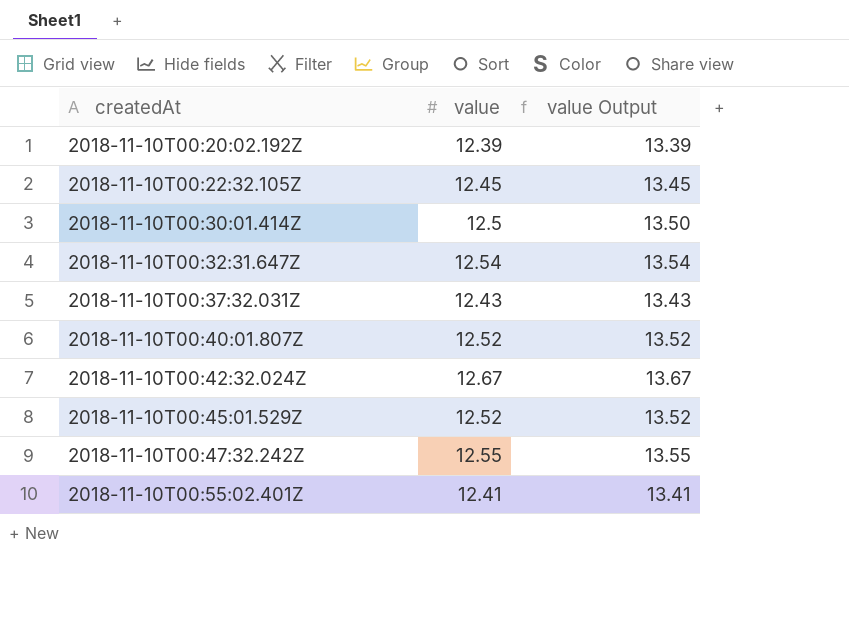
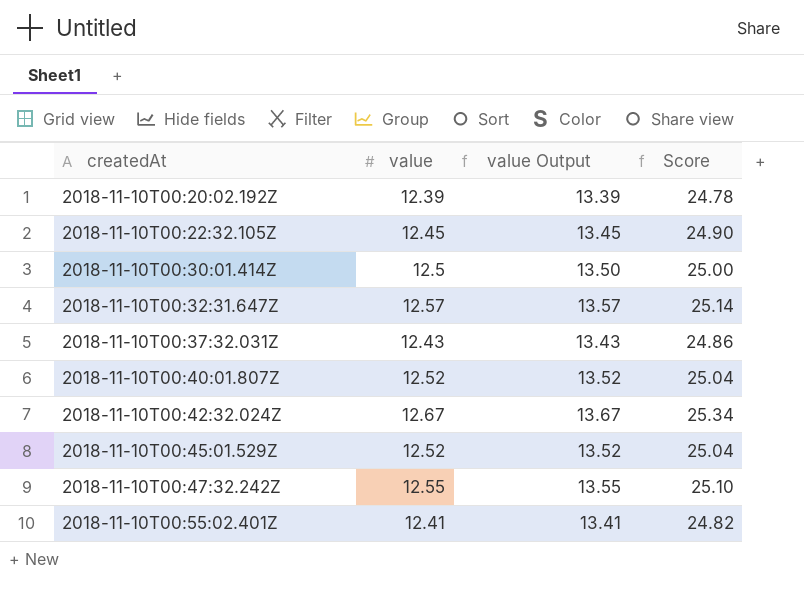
column Score | formula: none -> [value] * 2
2018-11-10T00:32:31.647Z | value: 12.54 -> 12.57
2018-11-10T00:32:31.647Z | value Output: 13.54 -> 13.57

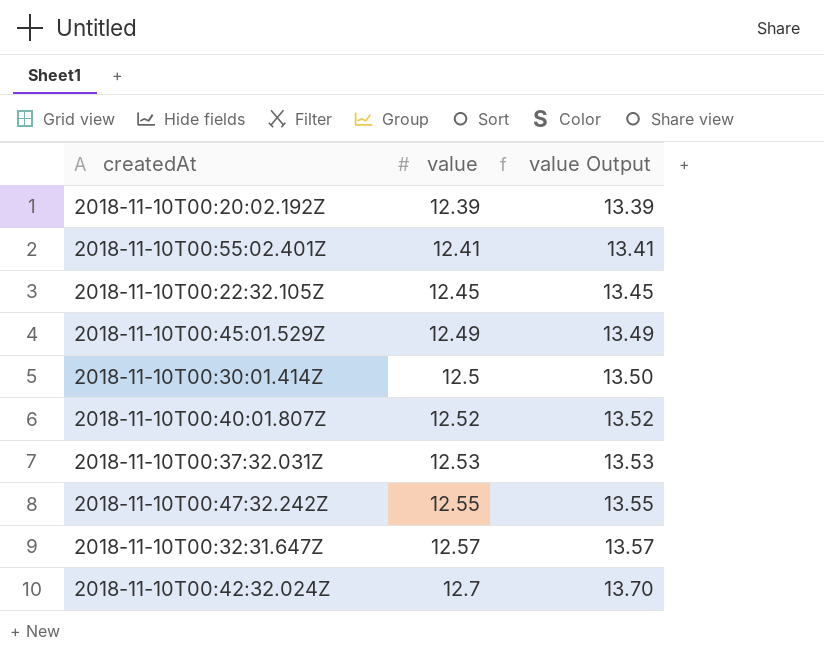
row order: createdAt ascending -> value ascending
column Score | formula: [value] * 2 -> none
2018-11-10T00:45:01.529Z | value: 12.52 -> 12.49
2018-11-10T00:45:01.529Z | value Output: 13.52 -> 13.49
2018-11-10T00:37:32.031Z | value: 12.43 -> 12.53
2018-11-10T00:37:32.031Z | value Output: 13.43 -> 13.53
2018-11-10T00:42:32.024Z | value: 12.67 -> 12.7
2018-11-10T00:42:32.024Z | value Output: 13.67 -> 13.70

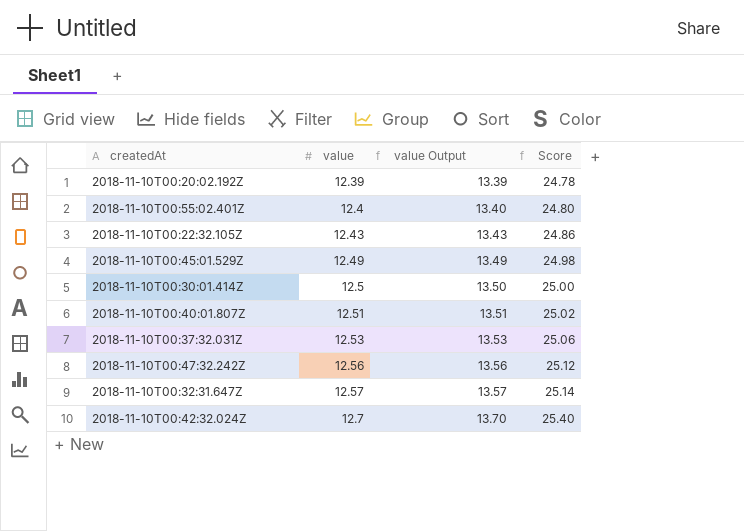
column Score | formula: none -> [value] * 2
2018-11-10T00:55:02.401Z | value: 12.41 -> 12.4
2018-11-10T00:55:02.401Z | value Output: 13.41 -> 13.40
2018-11-10T00:22:32.105Z | value: 12.45 -> 12.43
2018-11-10T00:22:32.105Z | value Output: 13.45 -> 13.43
2018-11-10T00:40:01.807Z | value: 12.52 -> 12.51
2018-11-10T00:40:01.807Z | value Output: 13.52 -> 13.51
2018-11-10T00:47:32.242Z | value: 12.55 -> 12.56
2018-11-10T00:47:32.242Z | value Output: 13.55 -> 13.56

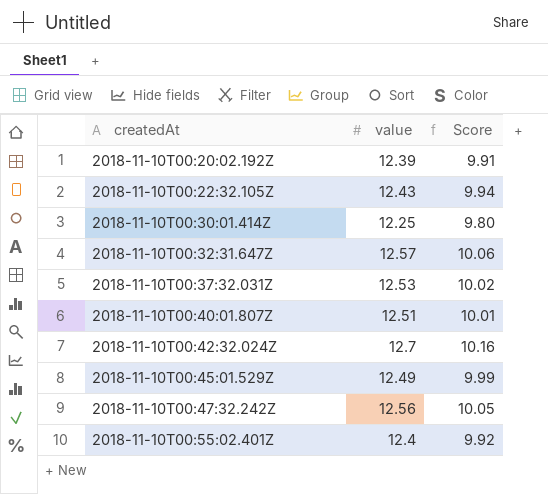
row order: value ascending -> createdAt ascending
column value Output | formula: [value] + 1 -> none
column Score | formula: [value] * 2 -> [value] * 0.8
2018-11-10T00:30:01.414Z | value: 12.5 -> 12.25

